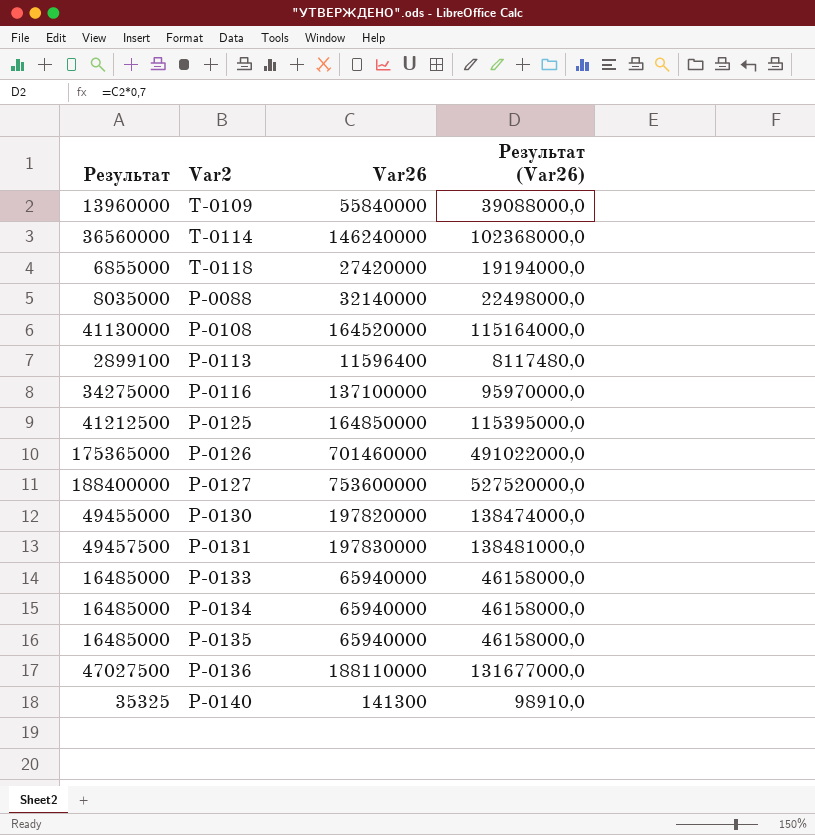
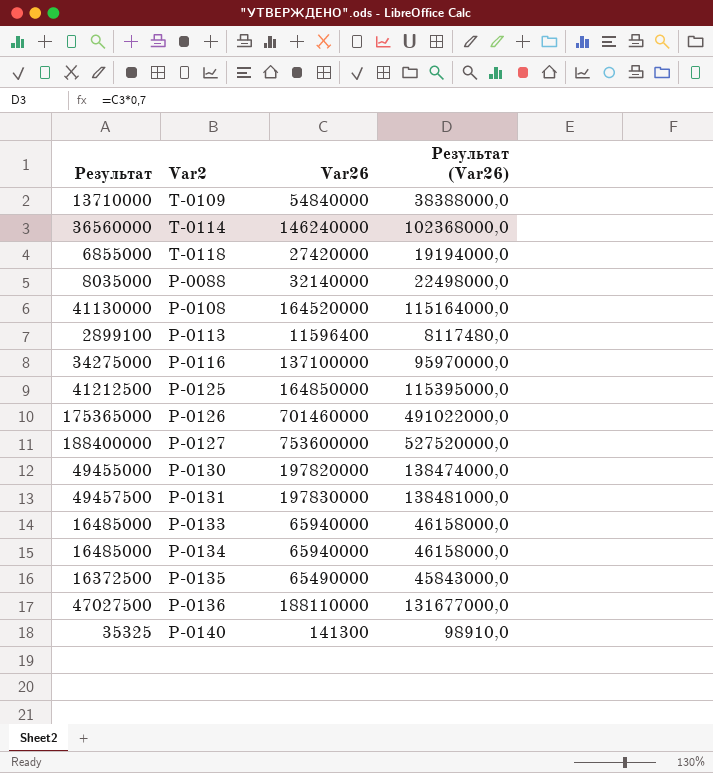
Т-0109 | Результат: 13960000 -> 13710000
Т-0109 | Var26: 55840000 -> 54840000
Т-0109 | Результат (Var26): 39088000,0 -> 38388000,0
Р-0135 | Результат: 16485000 -> 16372500
Р-0135 | Var26: 65940000 -> 65490000
Р-0135 | Результат (Var26): 46158000,0 -> 45843000,0

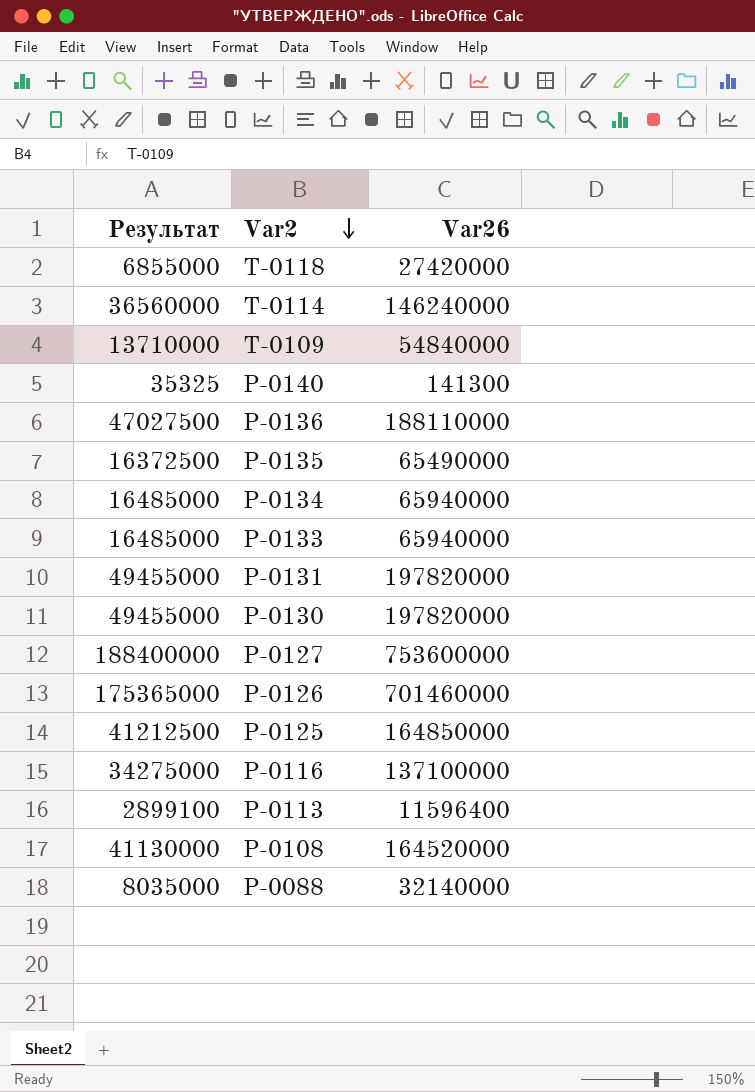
row order: none -> Var2 descending
column Результат (Var26) | formula: [Var26] * 0,7 -> none
Р-0131 | Результат: 49457500 -> 49455000
Р-0131 | Var26: 197830000 -> 197820000

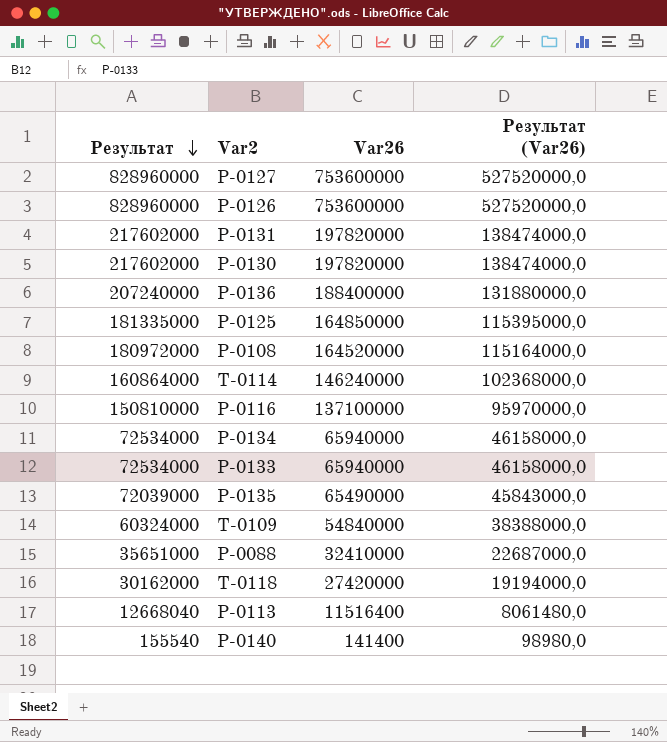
row order: Var2 descending -> Результат descending
column Результат | formula: [Var26] * 0,25 -> [Var26] * 1,1
column Результат (Var26) | formula: none -> [Var26] * 0,7
Р-0126 | Var26: 701460000 -> 753600000
Р-0136 | Var26: 188110000 -> 188400000
Р-0088 | Var26: 32140000 -> 32410000
Р-0113 | Var26: 11596400 -> 11516400
Р-0140 | Var26: 141300 -> 141400

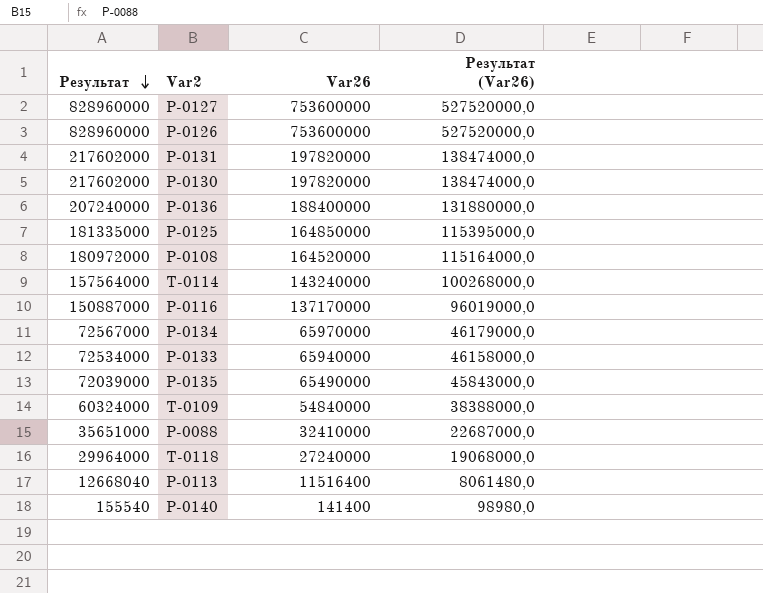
Т-0114 | Результат: 160864000 -> 157564000
Т-0114 | Var26: 146240000 -> 143240000
Т-0114 | Результат (Var26): 102368000,0 -> 100268000,0
Р-0116 | Результат: 150810000 -> 150887000
Р-0116 | Var26: 137100000 -> 137170000
Р-0116 | Результат (Var26): 95970000,0 -> 96019000,0
Р-0134 | Результат: 72534000 -> 72567000
Р-0134 | Var26: 65940000 -> 65970000
Р-0134 | Результат (Var26): 46158000,0 -> 46179000,0
Т-0118 | Результат: 30162000 -> 29964000
Т-0118 | Var26: 27420000 -> 27240000
Т-0118 | Результат (Var26): 19194000,0 -> 19068000,0

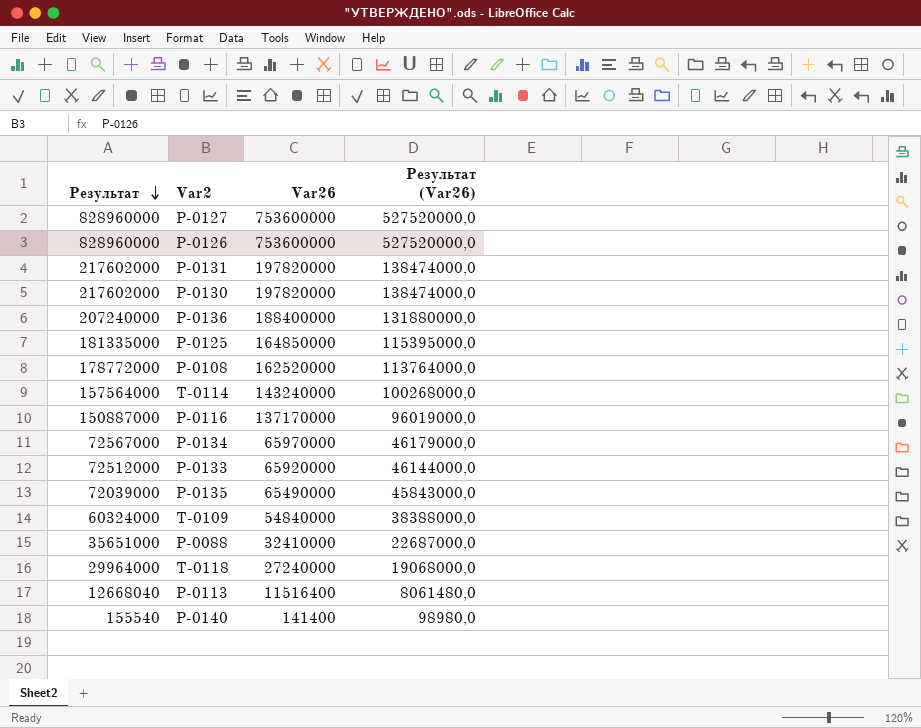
Р-0108 | Результат: 180972000 -> 178772000
Р-0108 | Var26: 164520000 -> 162520000
Р-0108 | Результат (Var26): 115164000,0 -> 113764000,0
Р-0133 | Результат: 72534000 -> 72512000
Р-0133 | Var26: 65940000 -> 65920000
Р-0133 | Результат (Var26): 46158000,0 -> 46144000,0

